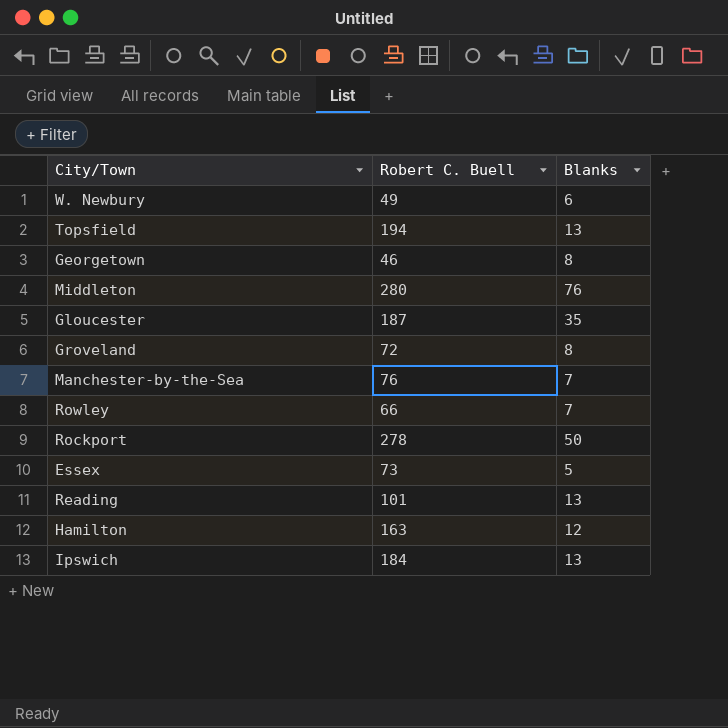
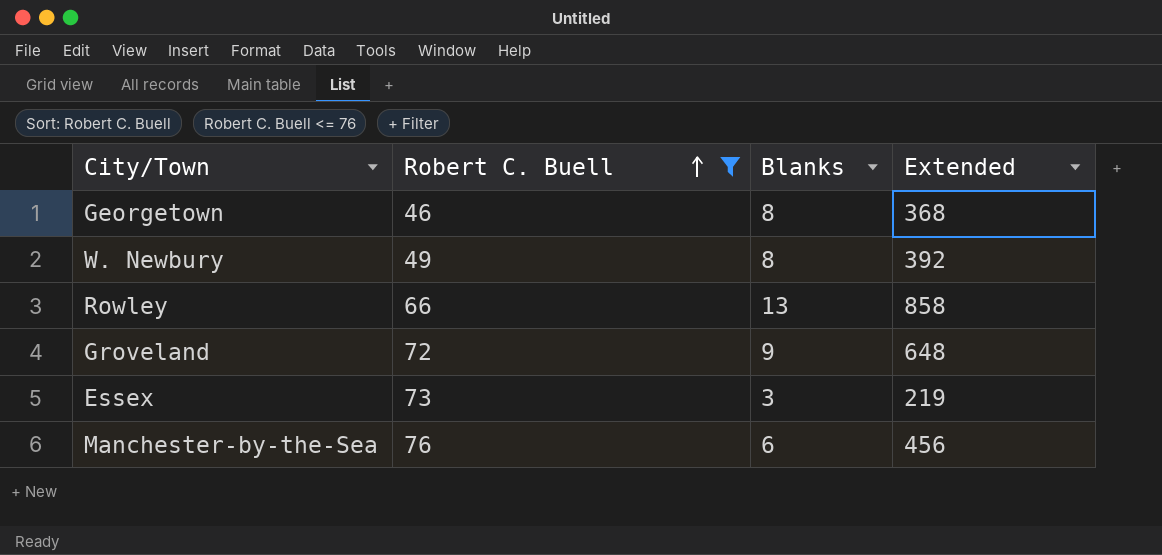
filter: none -> Robert C. Buell <= 76
row order: none -> Robert C. Buell ascending
column Extended | formula: none -> [Robert C. Buell] * [Blanks]
W. Newbury | Blanks: 6 -> 8
Rowley | Blanks: 7 -> 13
Groveland | Blanks: 8 -> 9
Essex | Blanks: 5 -> 3
Manchester-by-the-Sea | Blanks: 7 -> 6

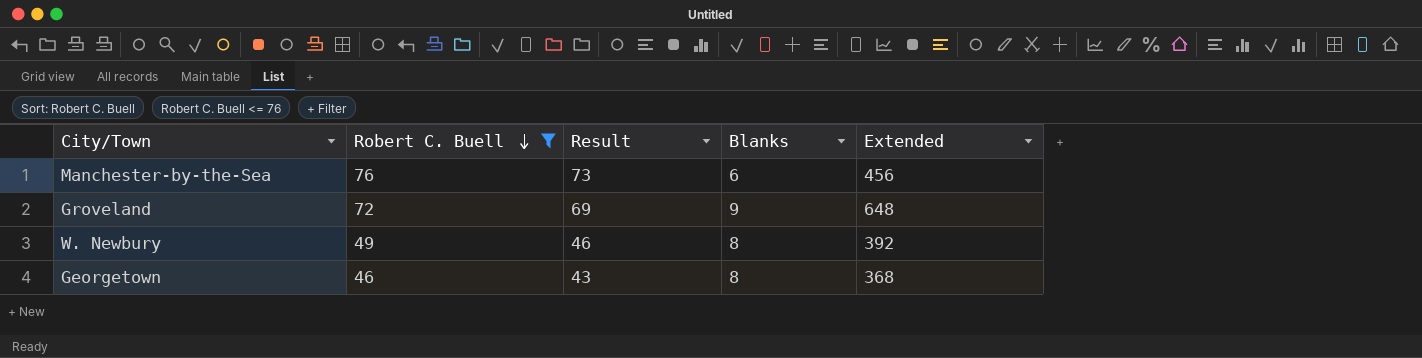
row order: Robert C. Buell ascending -> Robert C. Buell descending
column Result | formula: none -> [Robert C. Buell] - 3
row Rowley: 66 | 13 | 858 -> none
row Essex: 73 | 3 | 219 -> none

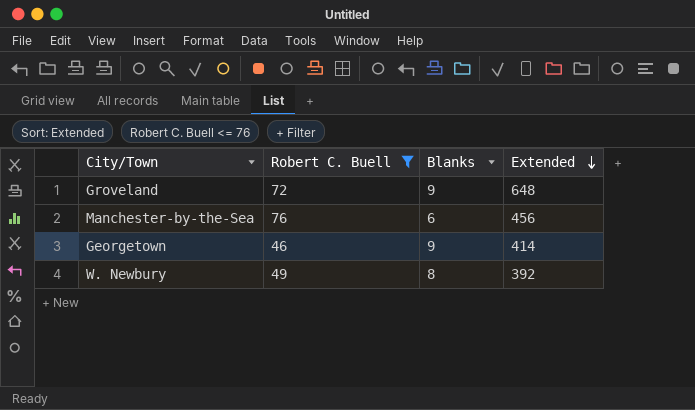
row order: Robert C. Buell descending -> Extended descending
column Result | formula: [Robert C. Buell] - 3 -> none
Georgetown | Blanks: 8 -> 9
Georgetown | Extended: 368 -> 414

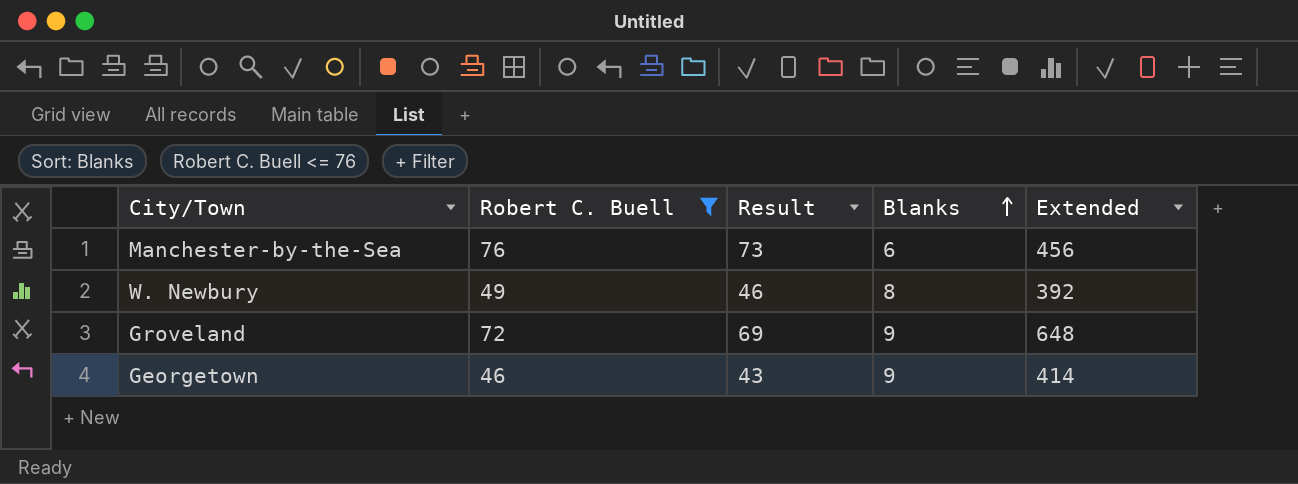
row order: Extended descending -> Blanks ascending
column Result | formula: none -> [Robert C. Buell] - 3

